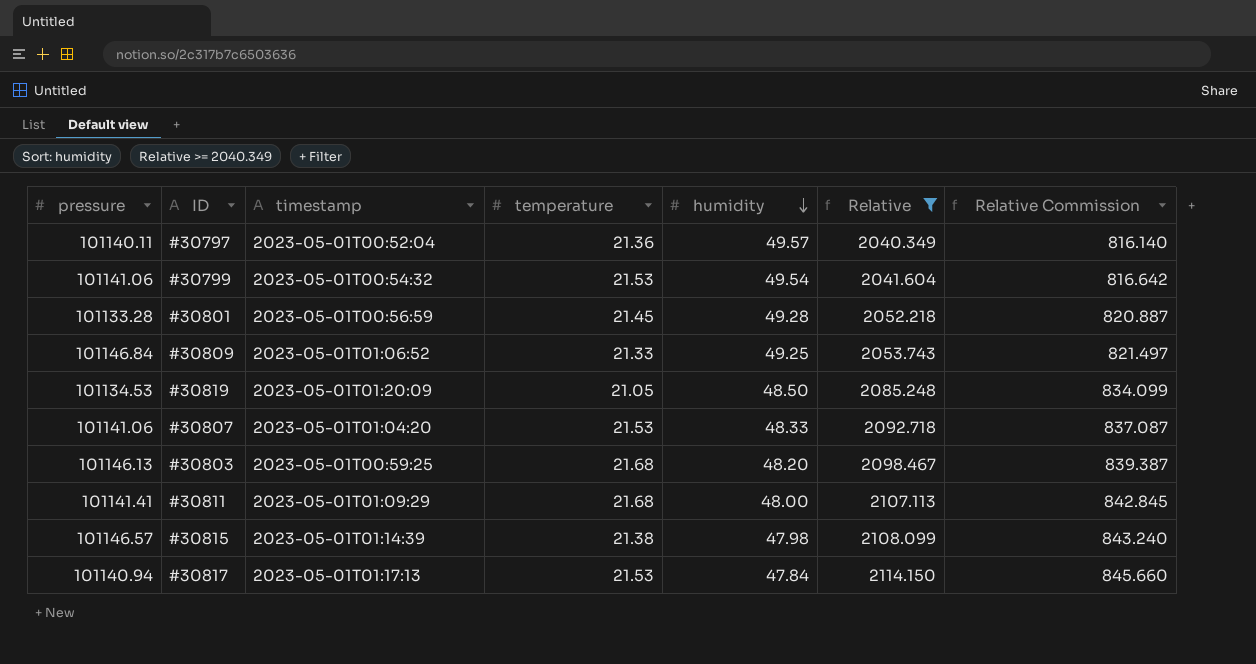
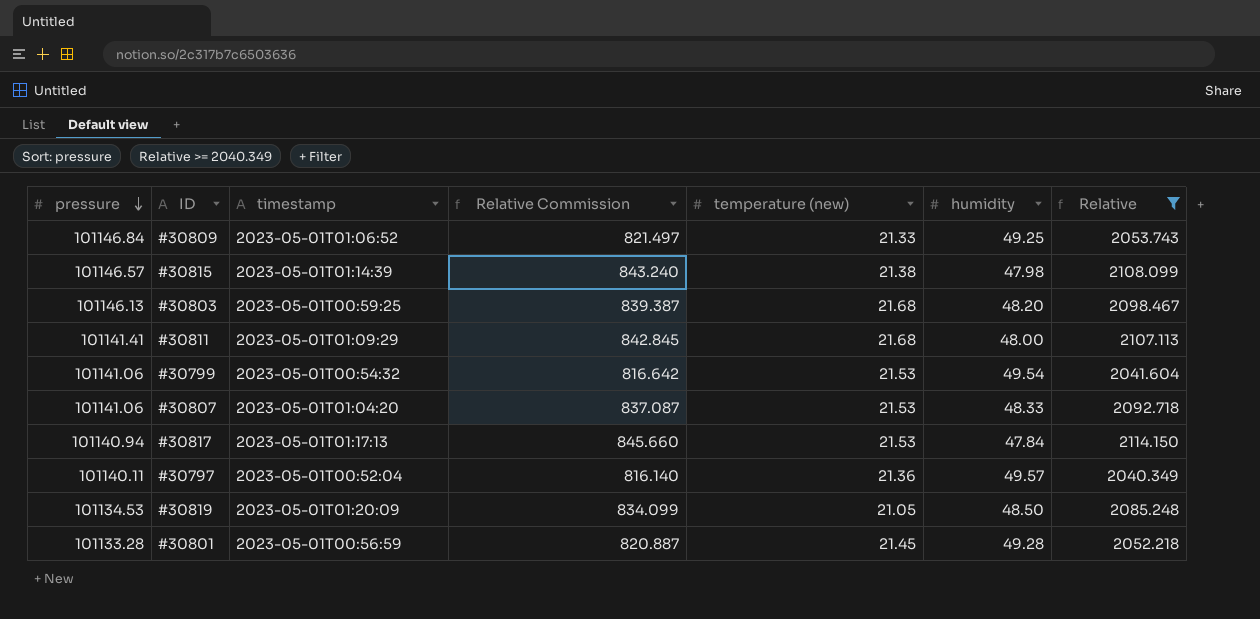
row order: humidity descending -> pressure descending
column Relative Commission | position: 7 -> 4
column name: temperature -> temperature (new)

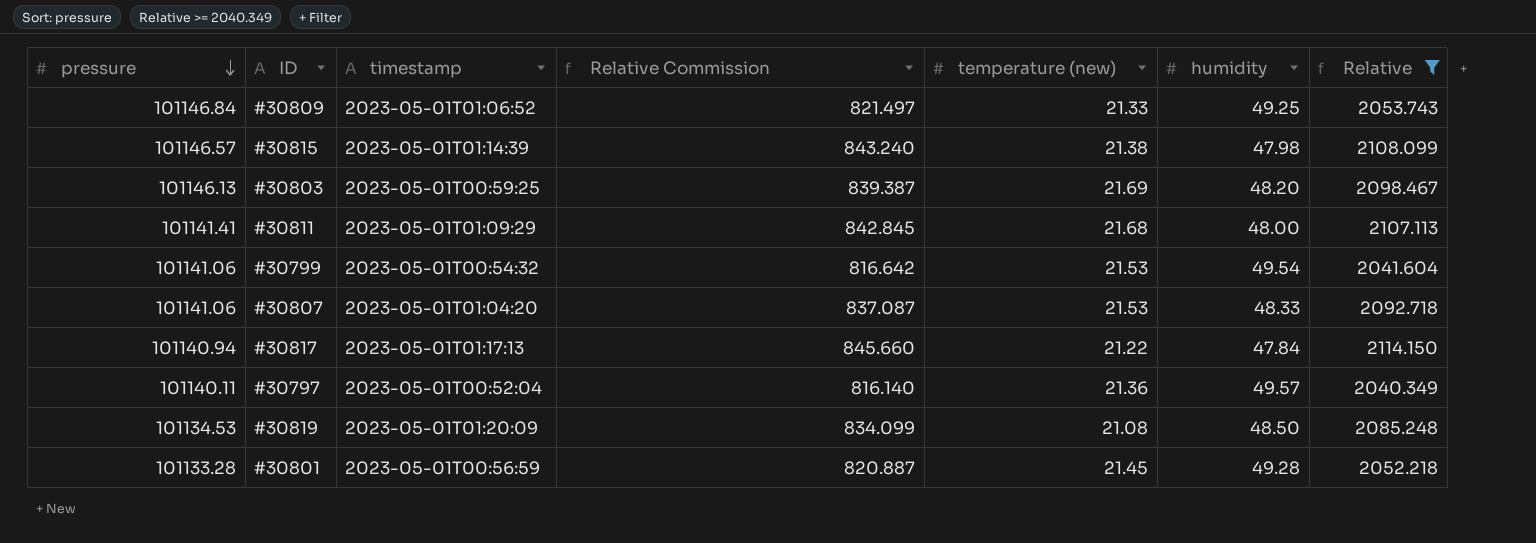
#30803 | temperature (new): 21.68 -> 21.69
#30817 | temperature (new): 21.53 -> 21.22
#30819 | temperature (new): 21.05 -> 21.08

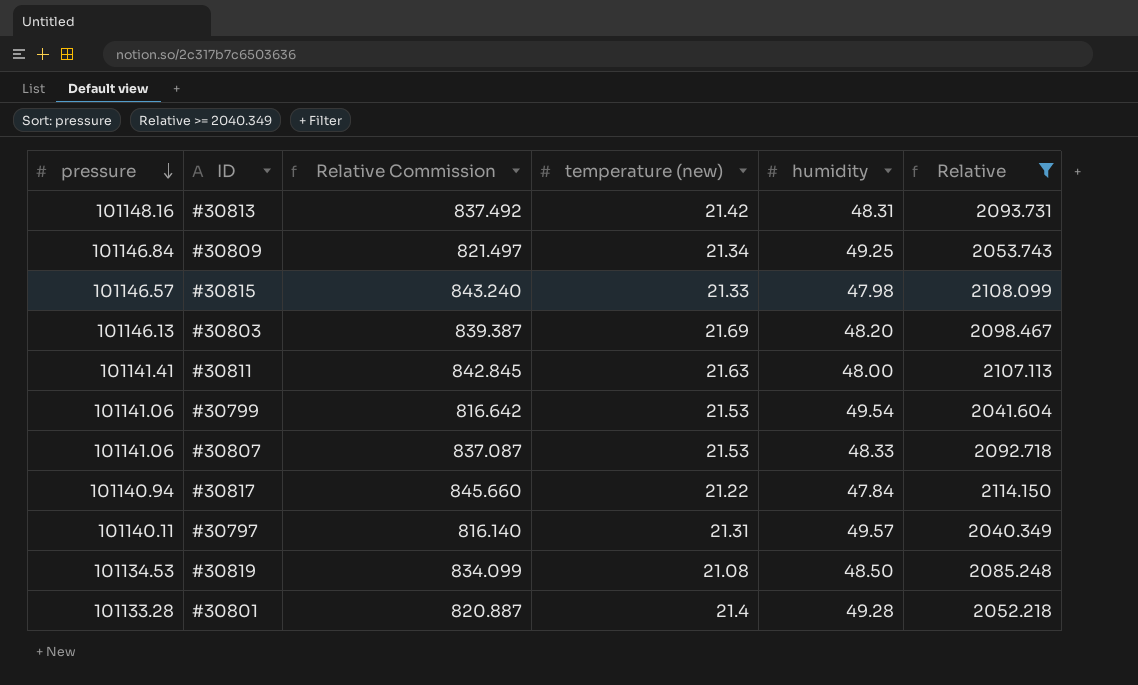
column timestamp | position: 3 -> none
row #30813: none -> 101148.16 | 837.492 | 21.42 | 48.31 | 2093.731
#30809 | temperature (new): 21.33 -> 21.34
#30815 | temperature (new): 21.38 -> 21.33
#30811 | temperature (new): 21.68 -> 21.63
#30797 | temperature (new): 21.36 -> 21.31
#30801 | temperature (new): 21.45 -> 21.4

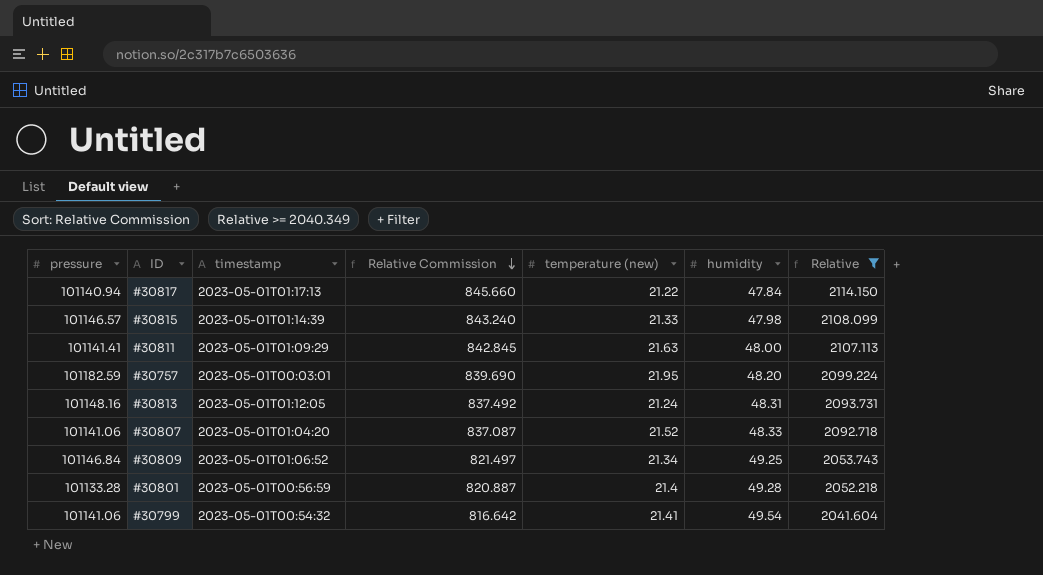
row order: pressure descending -> Relative Commission descending
column timestamp | position: none -> 3
row #30803: 101146.13 | 839.387 | 21.69 | 48.20 | 2098.467 -> none
row #30797: 101140.11 | 816.140 | 21.31 | 49.57 | 2040.349 -> none
row #30819: 101134.53 | 834.099 | 21.08 | 48.50 | 2085.248 -> none
row #30757: none -> 101182.59 | 2023-05-01T00:03:01 | 839.690 | 21.95 | 48.20 | 2099.224
#30813 | temperature (new): 21.42 -> 21.24
#30807 | temperature (new): 21.53 -> 21.52
#30799 | temperature (new): 21.53 -> 21.41

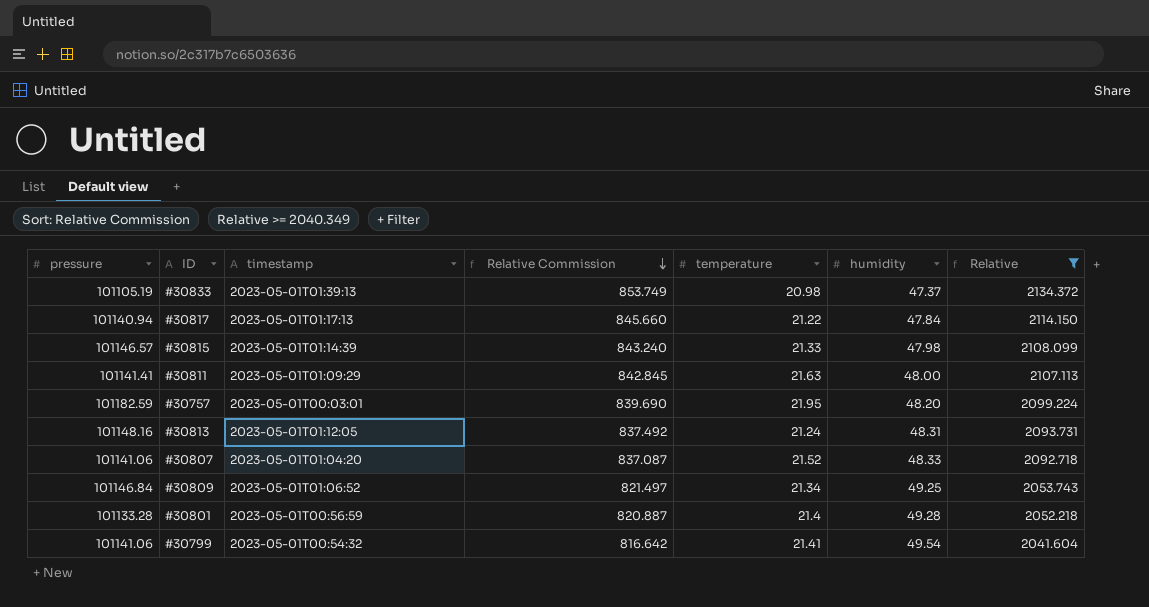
column name: temperature (new) -> temperature
row #30833: none -> 101105.19 | 2023-05-01T01:39:13 | 853.749 | 20.98 | 47.37 | 2134.372

